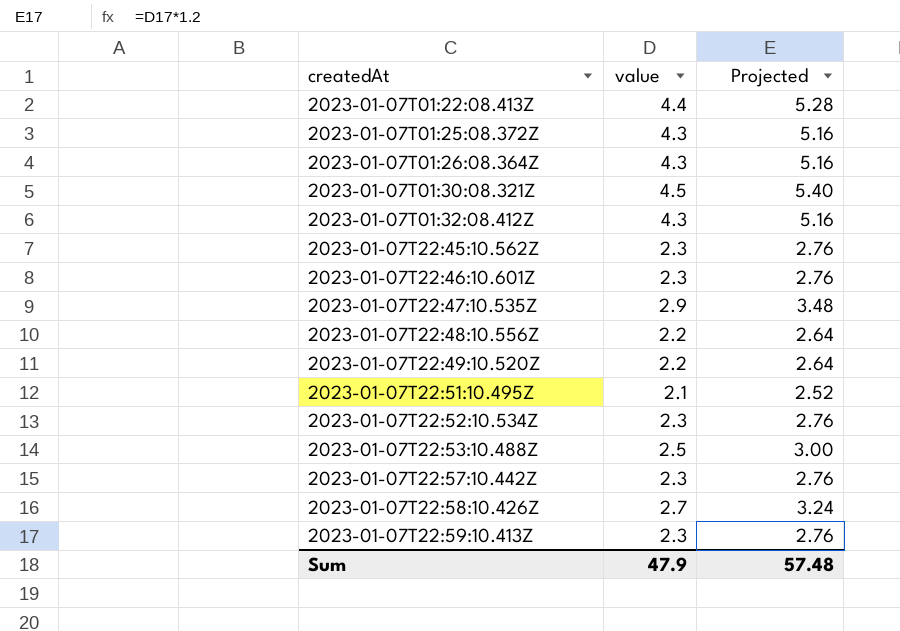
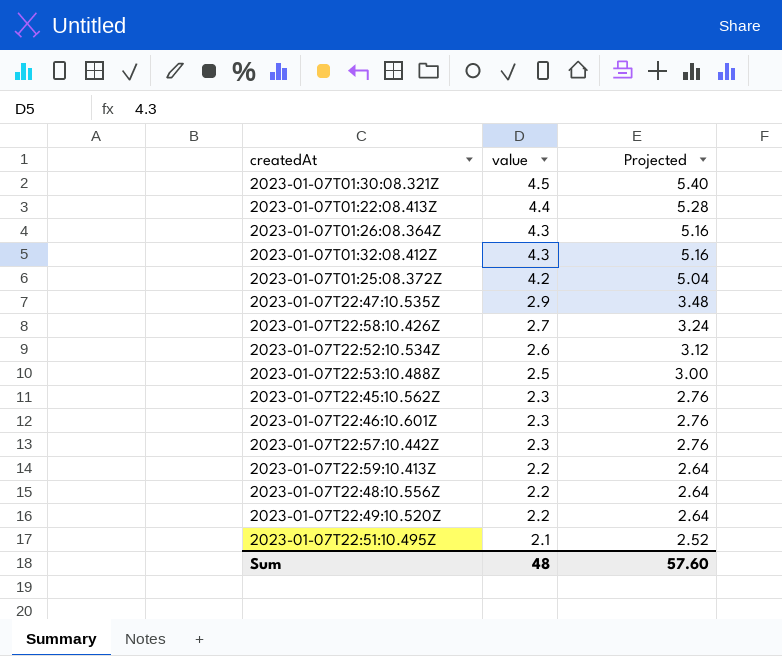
row order: createdAt ascending -> value descending
2023-01-07T01:25:08.372Z | value: 4.3 -> 4.2
2023-01-07T01:25:08.372Z | Projected: 5.16 -> 5.04
2023-01-07T22:52:10.534Z | value: 2.3 -> 2.6
2023-01-07T22:52:10.534Z | Projected: 2.76 -> 3.12
2023-01-07T22:59:10.413Z | value: 2.3 -> 2.2
2023-01-07T22:59:10.413Z | Projected: 2.76 -> 2.64
Sum | value: 47.9 -> 48
Sum | Projected: 57.48 -> 57.60

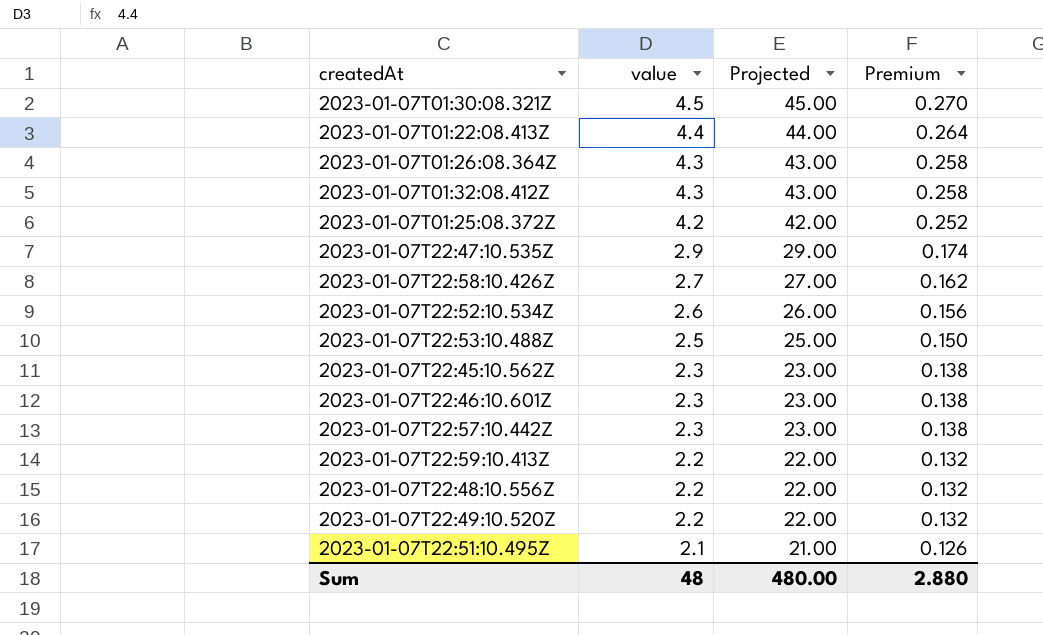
column Projected | formula: [value] * 1.2 -> [value] * 10
column Premium | formula: none -> [value] * 0.06
Sum | Projected: 57.60 -> 480.00

